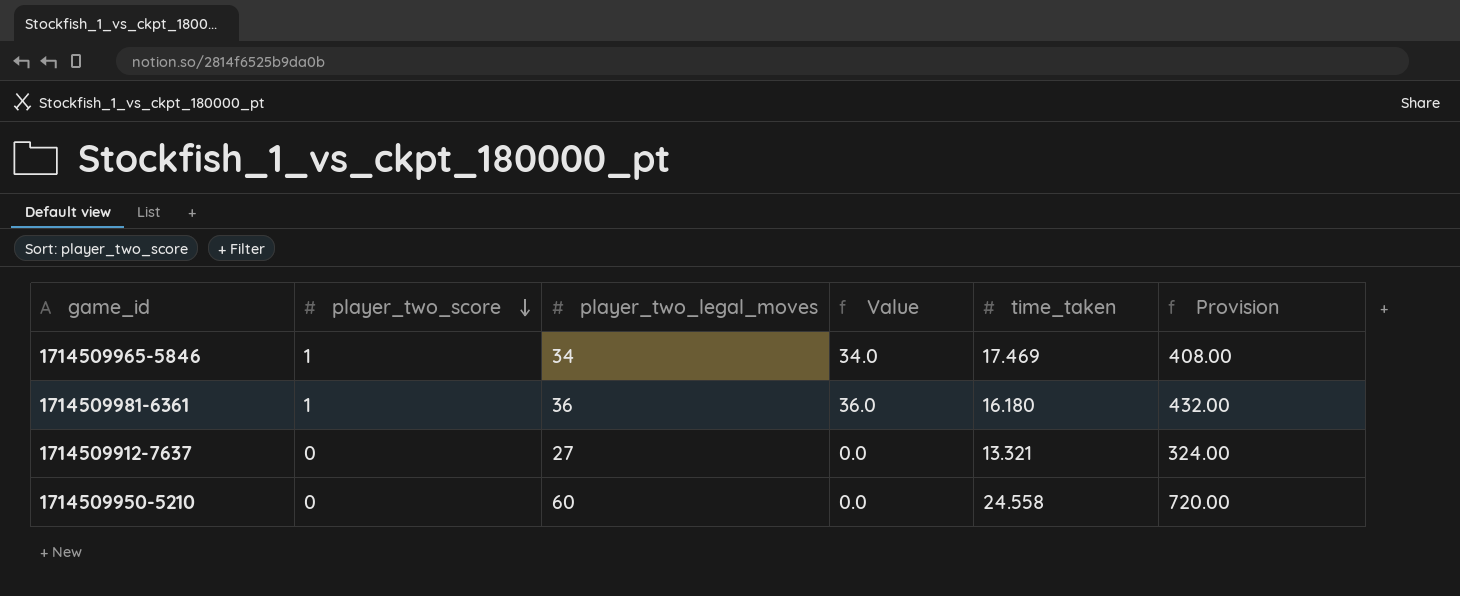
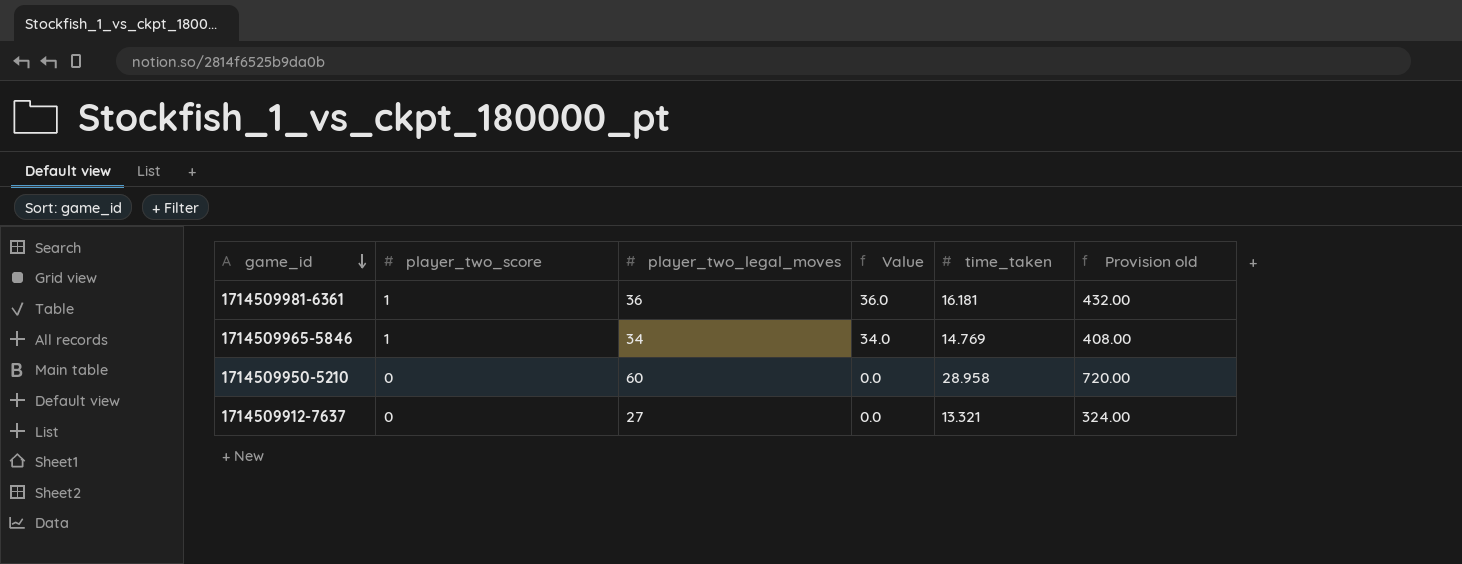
row order: player_two_score descending -> game_id descending
column name: Provision -> Provision old
1714509981-6361 | time_taken: 16.180 -> 16.181
1714509965-5846 | time_taken: 17.469 -> 14.769
1714509950-5210 | time_taken: 24.558 -> 28.958

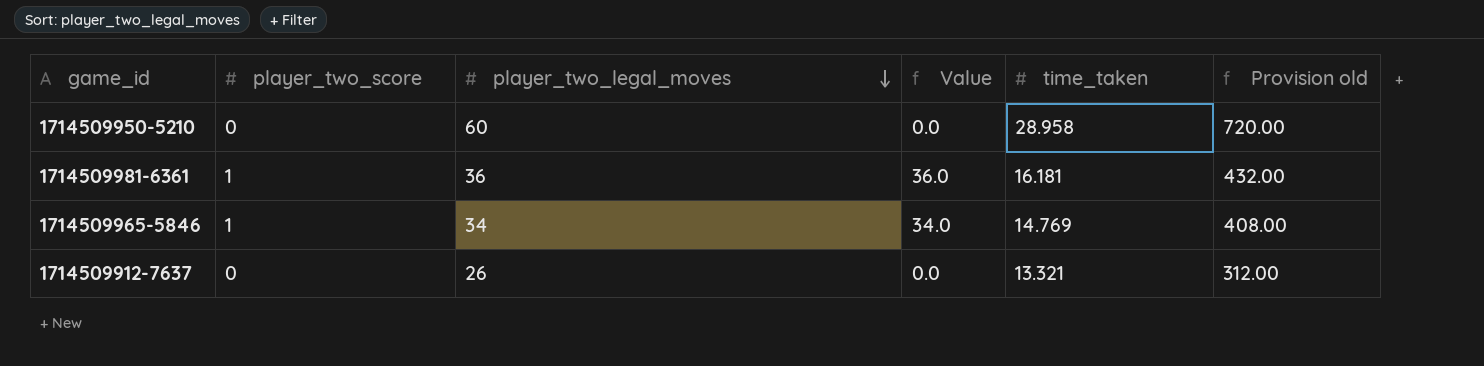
row order: game_id descending -> player_two_legal_moves descending
1714509912-7637 | player_two_legal_moves: 27 -> 26
1714509912-7637 | Provision old: 324.00 -> 312.00

